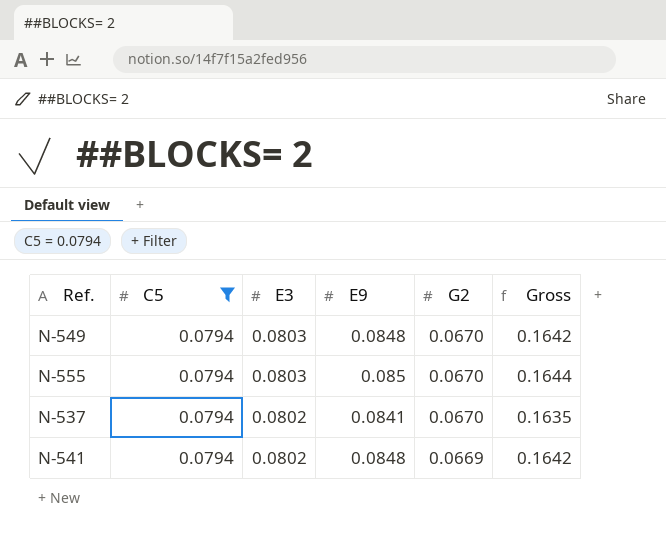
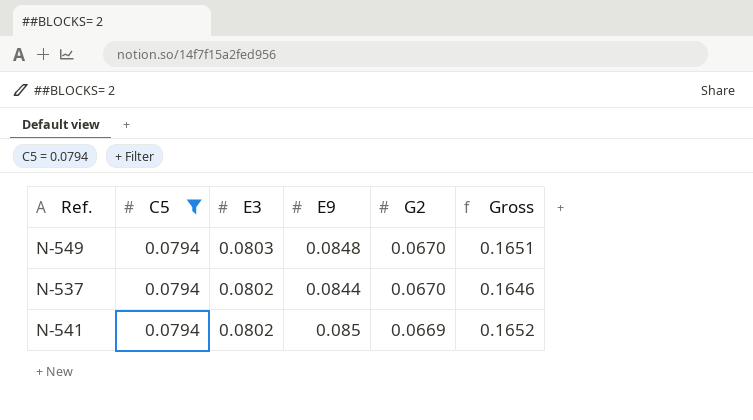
column Gross | formula: [C5] + [E9] -> [E3] + [E9]
row N-555: 0.0794 | 0.0803 | 0.085 | 0.0670 | 0.1644 -> none
N-537 | E9: 0.0841 -> 0.0844
N-541 | E9: 0.0848 -> 0.085

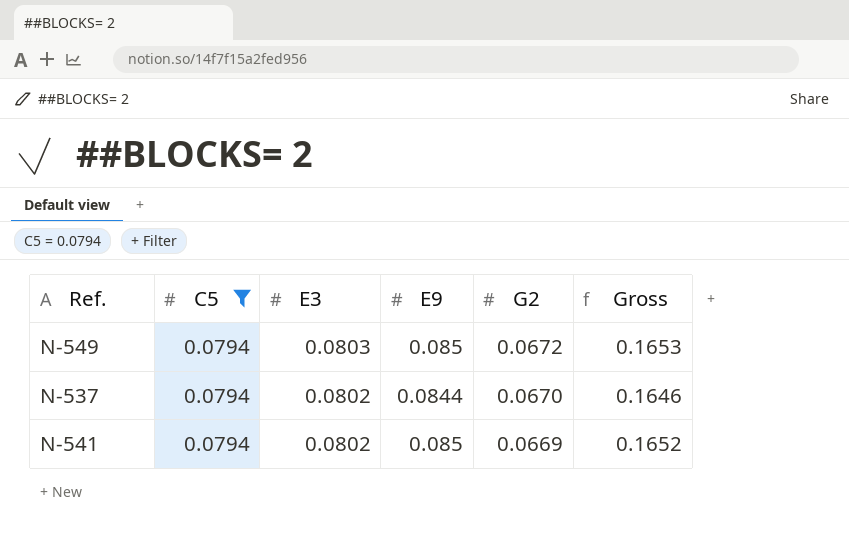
N-549 | E9: 0.0848 -> 0.085
N-549 | G2: 0.0670 -> 0.0672
N-549 | Gross: 0.1651 -> 0.1653

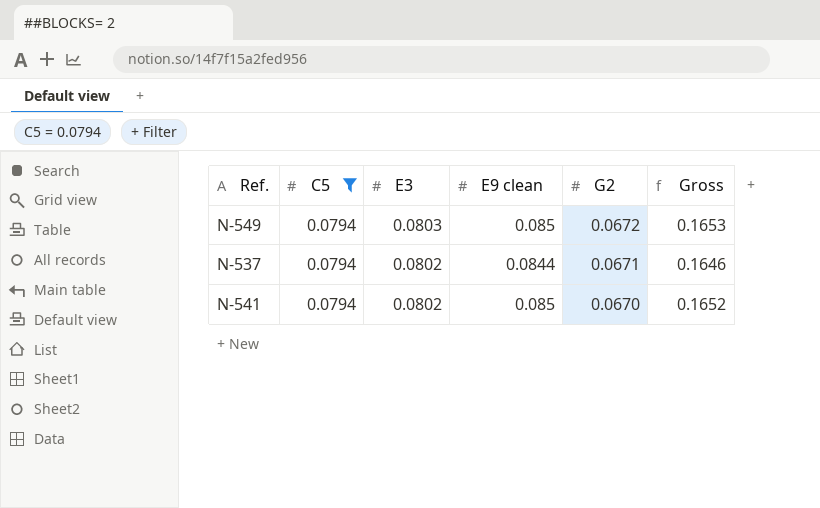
column name: E9 -> E9 clean
N-537 | G2: 0.0670 -> 0.0671
N-541 | G2: 0.0669 -> 0.0670

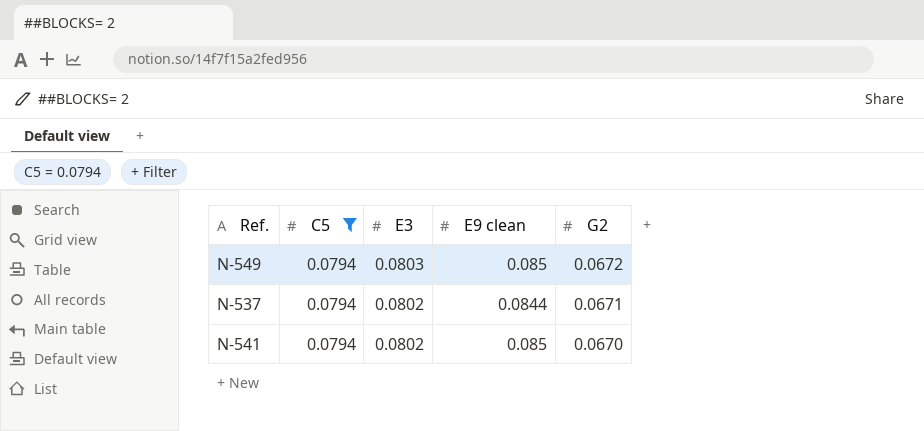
column Gross | formula: [E3] + [E9 clean] -> none

